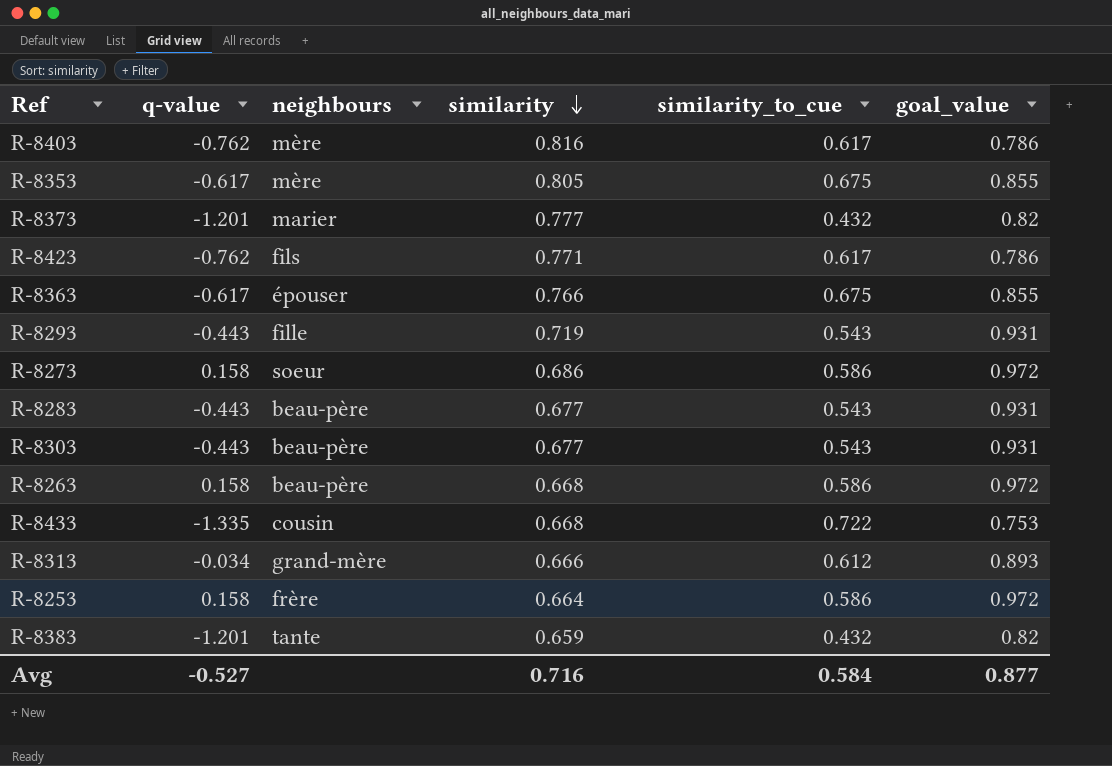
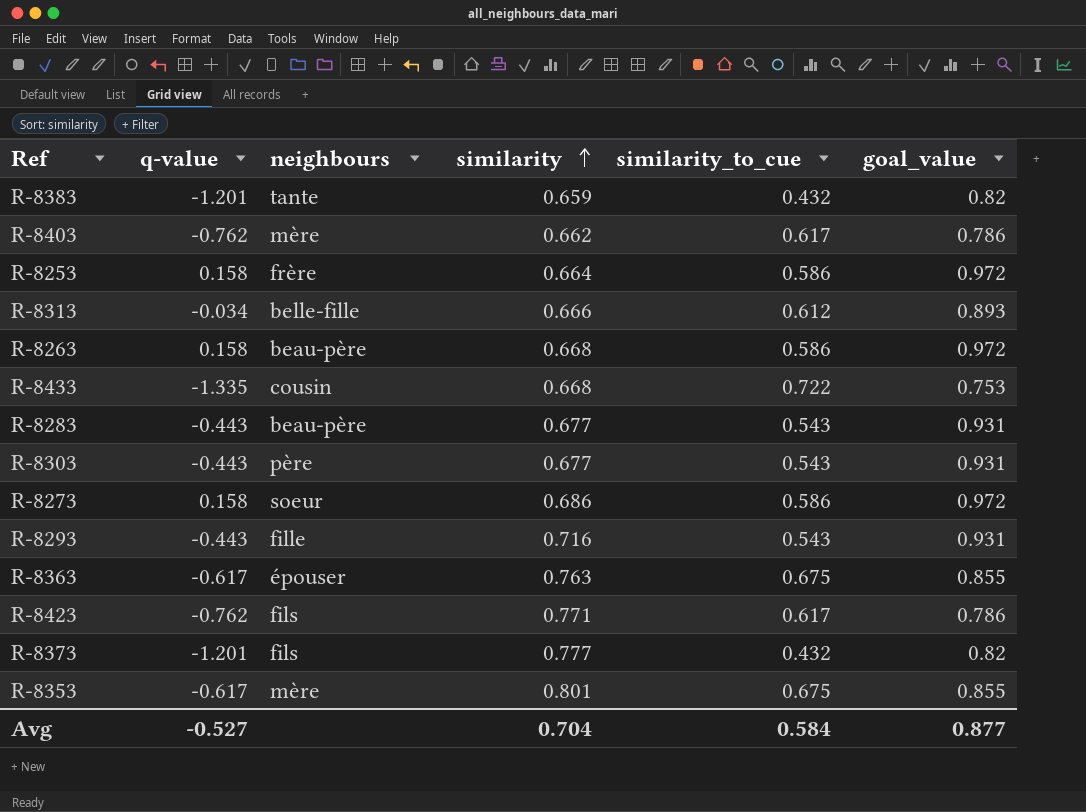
row order: similarity descending -> similarity ascending
R-8403 | similarity: 0.816 -> 0.662
R-8313 | neighbours: grand-mère -> belle-fille
R-8303 | neighbours: beau-père -> père
R-8293 | similarity: 0.719 -> 0.716
R-8363 | similarity: 0.766 -> 0.763
R-8373 | neighbours: marier -> fils
R-8353 | similarity: 0.805 -> 0.801
Avg | similarity: 0.716 -> 0.704

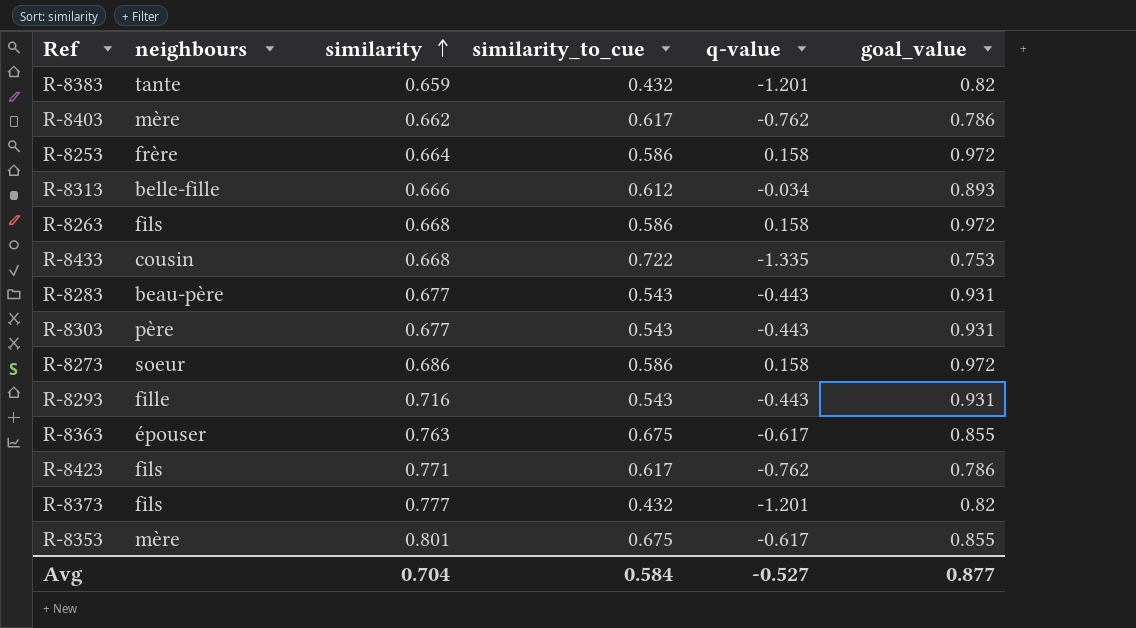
column q-value | position: 2 -> 5
R-8263 | neighbours: beau-père -> fils

